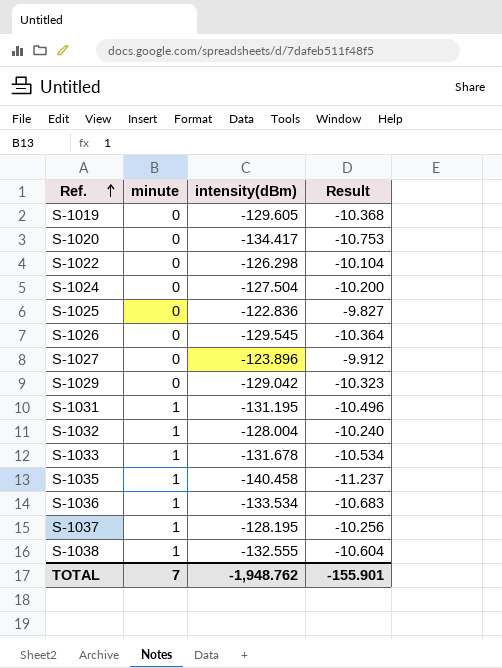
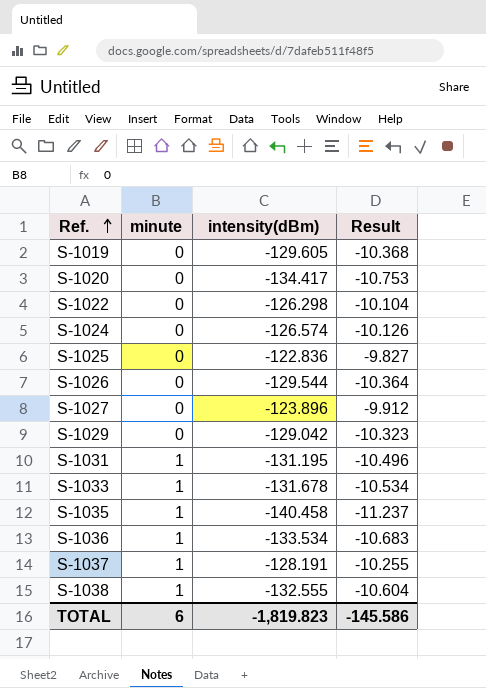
row S-1032: 1 | -128.004 | -10.240 -> none
S-1024 | intensity(dBm): -127.504 -> -126.574
S-1024 | Result: -10.200 -> -10.126
S-1026 | intensity(dBm): -129.545 -> -129.544
S-1037 | intensity(dBm): -128.195 -> -128.191
S-1037 | Result: -10.256 -> -10.255
TOTAL | minute: 7 -> 6
TOTAL | intensity(dBm): -1,948.762 -> -1,819.823
TOTAL | Result: -155.901 -> -145.586

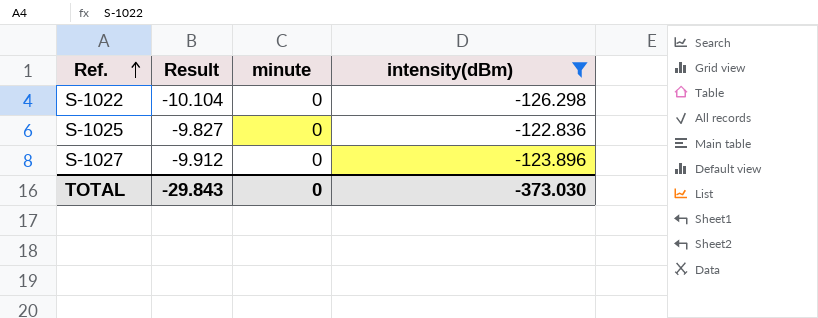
filter: none -> intensity(dBm) >= -126.298
column Result | position: 4 -> 2
TOTAL | Result: -145.586 -> -29.843
TOTAL | minute: 6 -> 0
TOTAL | intensity(dBm): -1,819.823 -> -373.030

